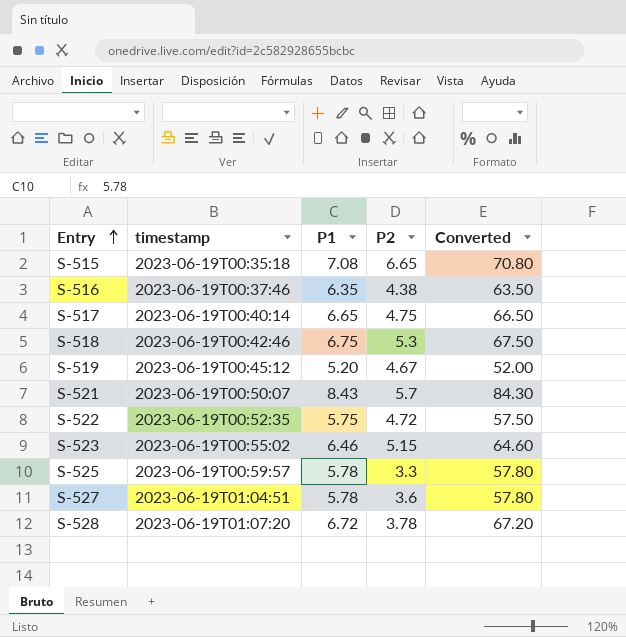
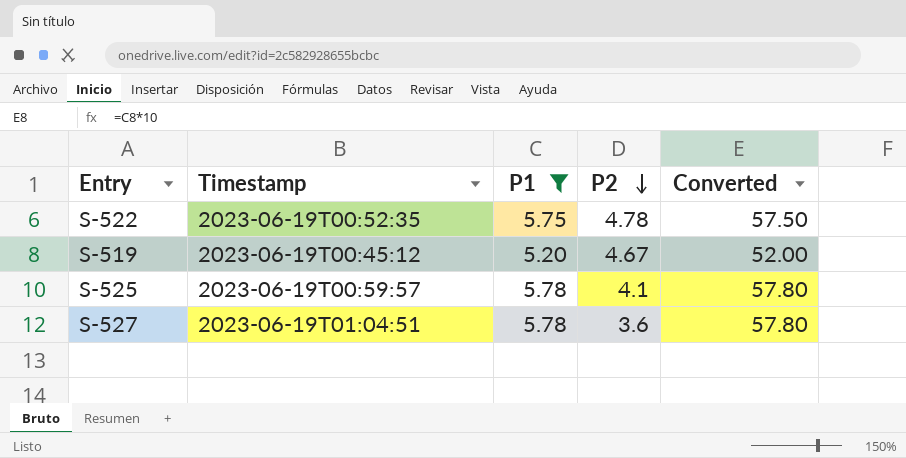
filter: none -> P1 <= 5.78
row order: Entry ascending -> P2 descending
column name: timestamp -> Timestamp
S-522 | P2: 4.72 -> 4.78
S-525 | P2: 3.3 -> 4.1

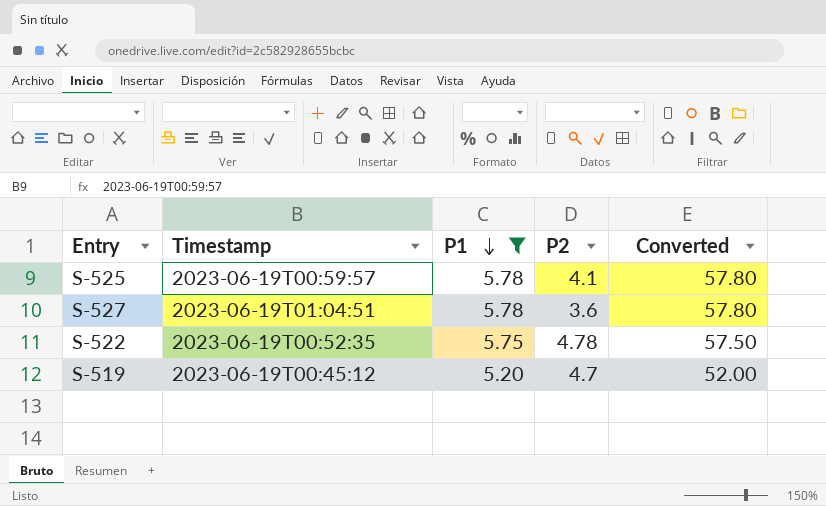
row order: P2 descending -> P1 descending
S-519 | P2: 4.67 -> 4.7

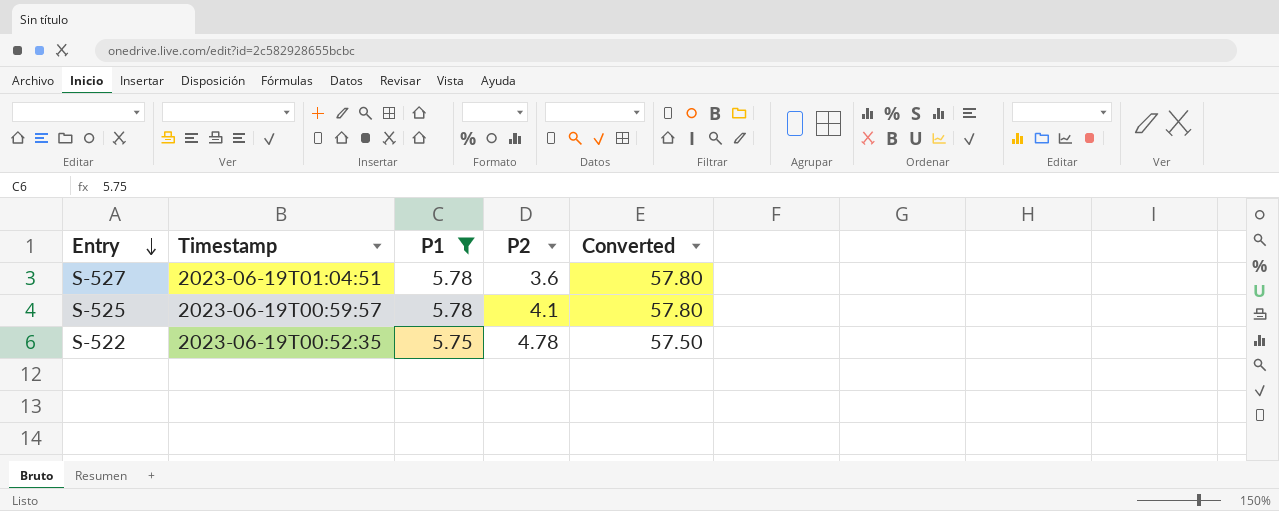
row order: P1 descending -> Entry descending
row S-519: 2023-06-19T00:45:12 | 5.20 | 4.7 | 52.00 -> none

